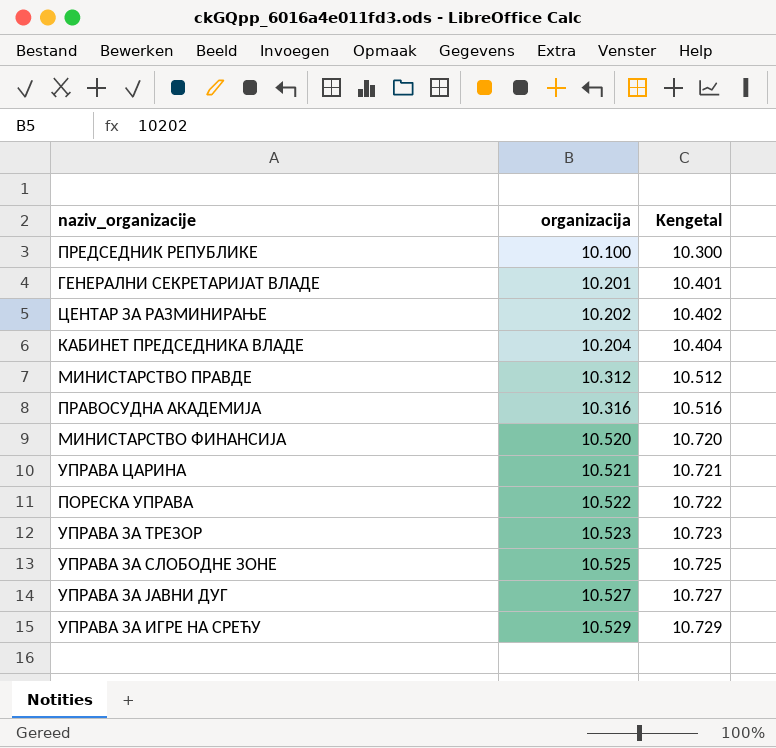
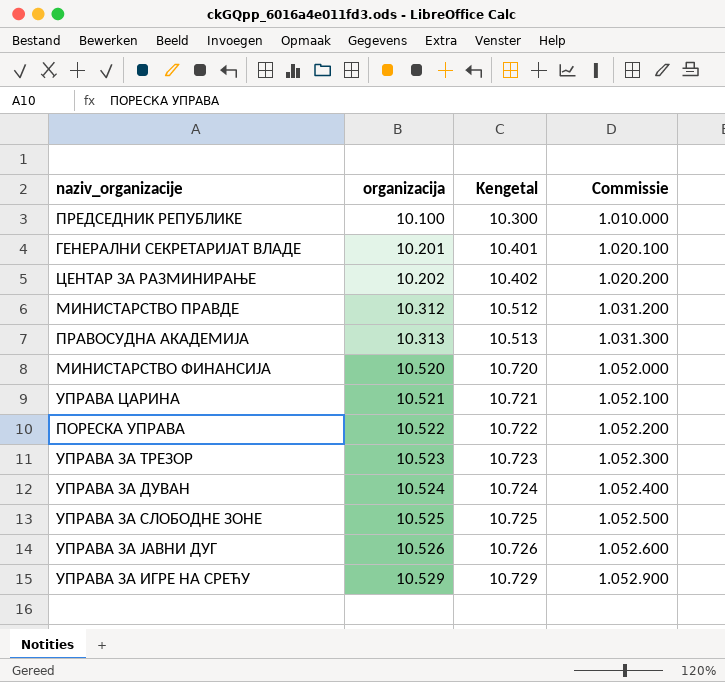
column Commissie | formula: none -> [organizacija] * 100
row КАБИНЕТ ПРЕДСЕДНИКА ВЛАДЕ: 10.204 | 10.404 -> none
ПРАВОСУДНА АКАДЕМИЈА | organizacija: 10.316 -> 10.313
ПРАВОСУДНА АКАДЕМИЈА | Kengetal: 10.516 -> 10.513
row УПРАВА ЗА ДУВАН: none -> 10.524 | 10.724 | 1.052.400
УПРАВА ЗА ЈАВНИ ДУГ | organizacija: 10.527 -> 10.526
УПРАВА ЗА ЈАВНИ ДУГ | Kengetal: 10.727 -> 10.726

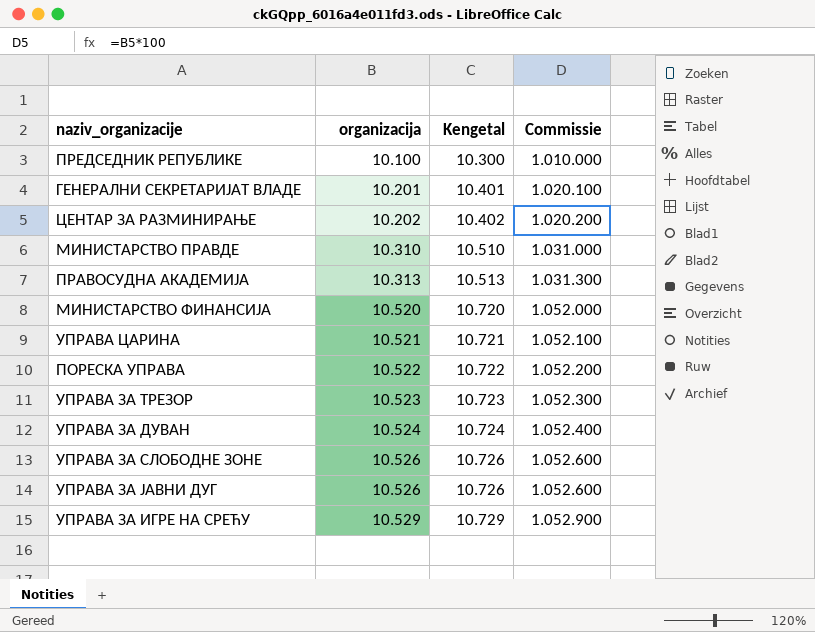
МИНИСТАРСТВО ПРАВДЕ | organizacija: 10.312 -> 10.310
МИНИСТАРСТВО ПРАВДЕ | Kengetal: 10.512 -> 10.510
МИНИСТАРСТВО ПРАВДЕ | Commissie: 1.031.200 -> 1.031.000
УПРАВА ЗА СЛОБОДНЕ ЗОНЕ | organizacija: 10.525 -> 10.526
УПРАВА ЗА СЛОБОДНЕ ЗОНЕ | Kengetal: 10.725 -> 10.726
УПРАВА ЗА СЛОБОДНЕ ЗОНЕ | Commissie: 1.052.500 -> 1.052.600

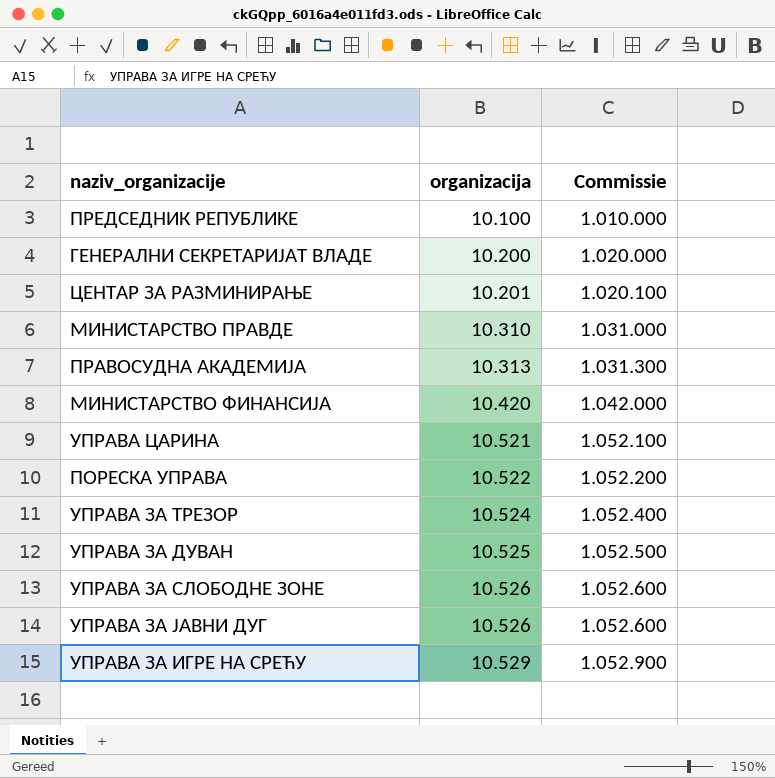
column Kengetal | formula: [organizacija] + 200 -> none
ГЕНЕРАЛНИ СЕКРЕТАРИЈАТ ВЛАДЕ | organizacija: 10.201 -> 10.200
ГЕНЕРАЛНИ СЕКРЕТАРИЈАТ ВЛАДЕ | Commissie: 1.020.100 -> 1.020.000
ЦЕНТАР ЗА РАЗМИНИРАЊЕ | organizacija: 10.202 -> 10.201
ЦЕНТАР ЗА РАЗМИНИРАЊЕ | Commissie: 1.020.200 -> 1.020.100
МИНИСТАРСТВО ФИНАНСИЈА | organizacija: 10.520 -> 10.420
МИНИСТАРСТВО ФИНАНСИЈА | Commissie: 1.052.000 -> 1.042.000
УПРАВА ЗА ТРЕЗОР | organizacija: 10.523 -> 10.524
УПРАВА ЗА ТРЕЗОР | Commissie: 1.052.300 -> 1.052.400
УПРАВА ЗА ДУВАН | organizacija: 10.524 -> 10.525
УПРАВА ЗА ДУВАН | Commissie: 1.052.400 -> 1.052.500

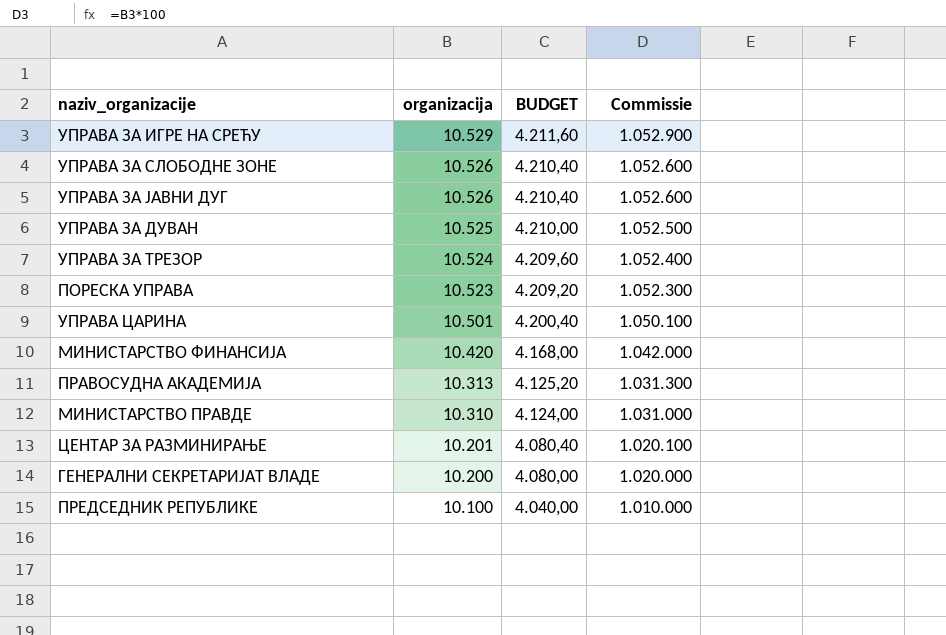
row order: organizacija ascending -> organizacija descending
column BUDGET | formula: none -> [organizacija] * 0,4
ПОРЕСКА УПРАВА | organizacija: 10.522 -> 10.523
ПОРЕСКА УПРАВА | Commissie: 1.052.200 -> 1.052.300
УПРАВА ЦАРИНА | organizacija: 10.521 -> 10.501
УПРАВА ЦАРИНА | Commissie: 1.052.100 -> 1.050.100

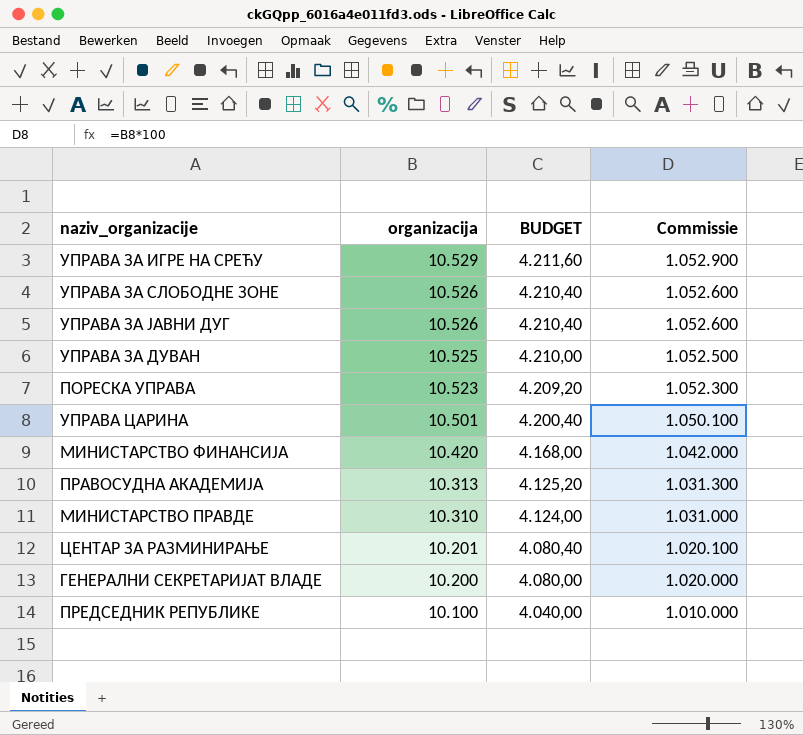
row УПРАВА ЗА ТРЕЗОР: 10.524 | 4.209,60 | 1.052.400 -> none

